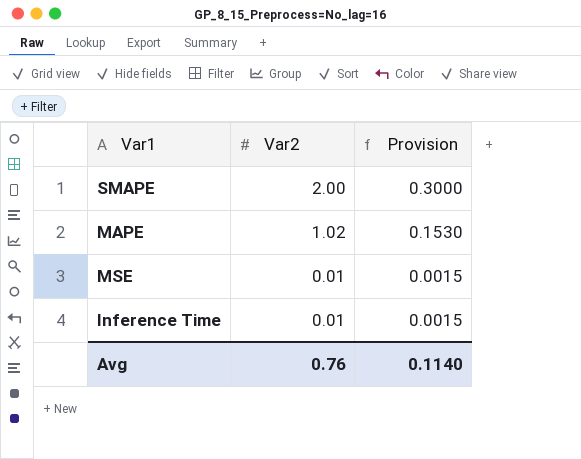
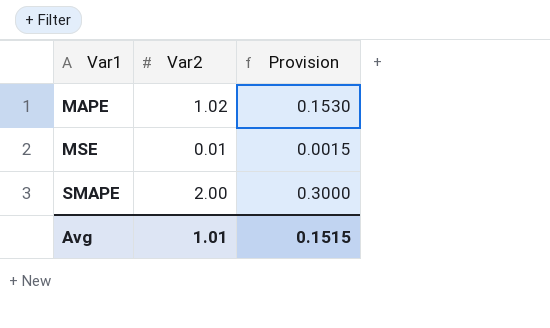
row order: Var2 descending -> Var1 ascending
row Inference Time: 0.01 | 0.0015 -> none
Avg | Var2: 0.76 -> 1.01
Avg | Provision: 0.1140 -> 0.1515

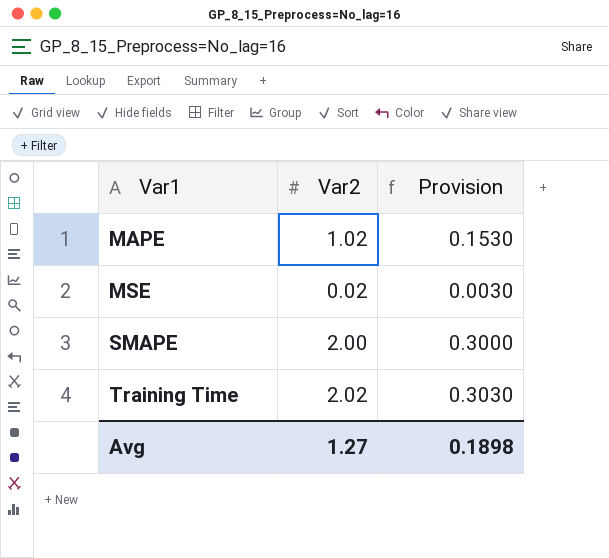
MSE | Var2: 0.01 -> 0.02
MSE | Provision: 0.0015 -> 0.0030
row Training Time: none -> 2.02 | 0.3030
Avg | Var2: 1.01 -> 1.27
Avg | Provision: 0.1515 -> 0.1898

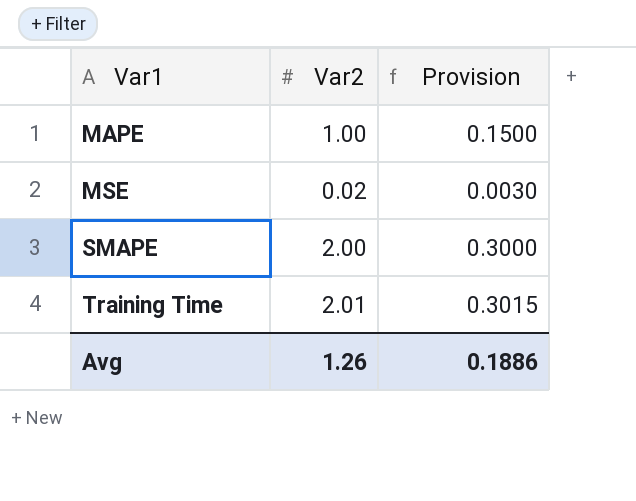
MAPE | Var2: 1.02 -> 1.00
MAPE | Provision: 0.1530 -> 0.1500
Training Time | Var2: 2.02 -> 2.01
Training Time | Provision: 0.3030 -> 0.3015
Avg | Var2: 1.27 -> 1.26
Avg | Provision: 0.1898 -> 0.1886

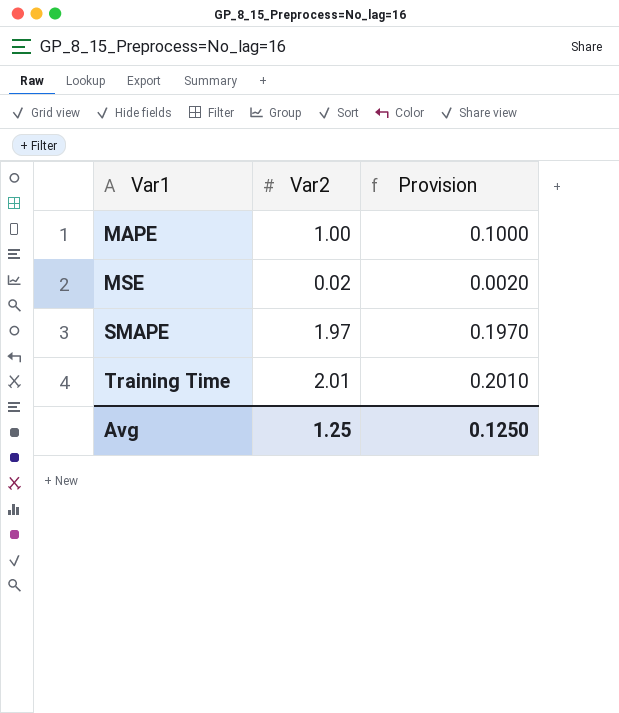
column Provision | formula: [Var2] * 0.15 -> [Var2] * 0.1
SMAPE | Var2: 2.00 -> 1.97
Avg | Var2: 1.26 -> 1.25
Avg | Provision: 0.1886 -> 0.1250

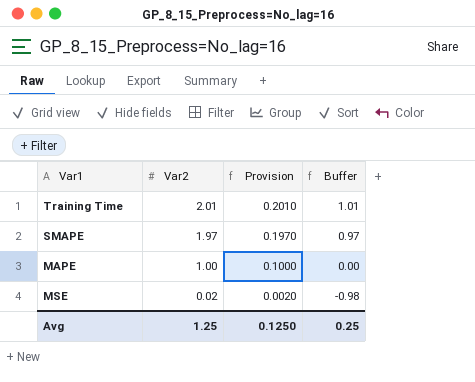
row order: Var1 ascending -> Var2 descending
column Buffer | formula: none -> [Var2] - 1

